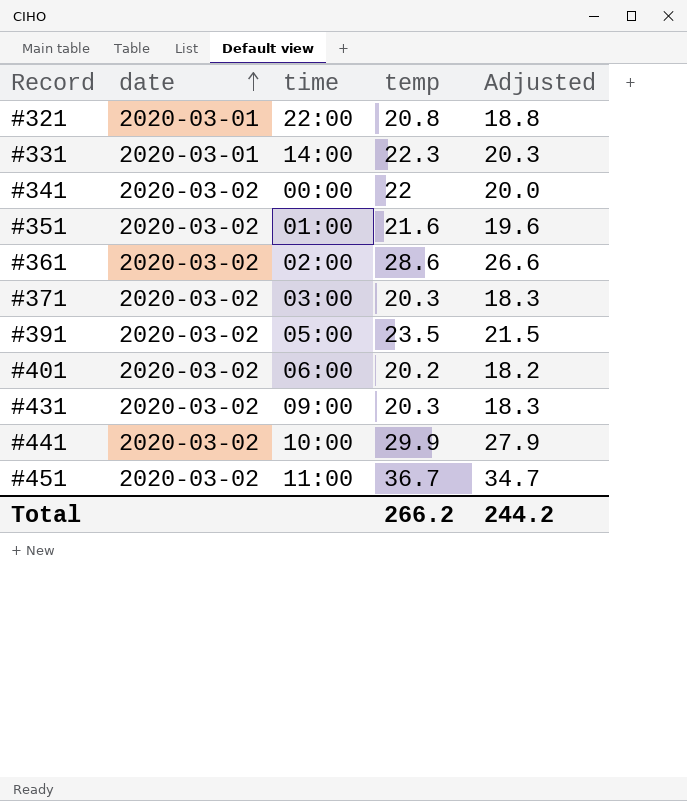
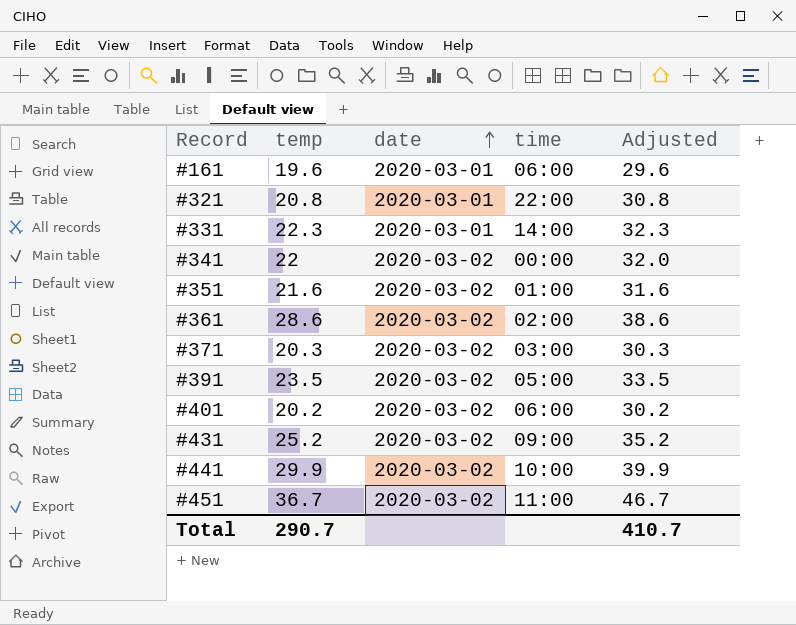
column temp | position: 4 -> 2
column Adjusted | formula: [temp] - 2 -> [temp] + 10
row #161: none -> 19.6 | 2020-03-01 | 06:00 | 29.6
#431 | temp: 20.3 -> 25.2
Total | temp: 266.2 -> 290.7
Total | Adjusted: 244.2 -> 410.7

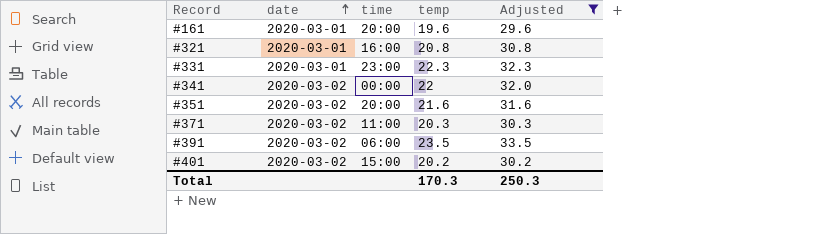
filter: none -> Adjusted <= 33.5
column temp | position: 2 -> 4
#161 | time: 06:00 -> 20:00
#321 | time: 22:00 -> 16:00
#331 | time: 14:00 -> 23:00
#351 | time: 01:00 -> 20:00
#371 | time: 03:00 -> 11:00
#391 | time: 05:00 -> 06:00
#401 | time: 06:00 -> 15:00
Total | temp: 290.7 -> 170.3
Total | Adjusted: 410.7 -> 250.3

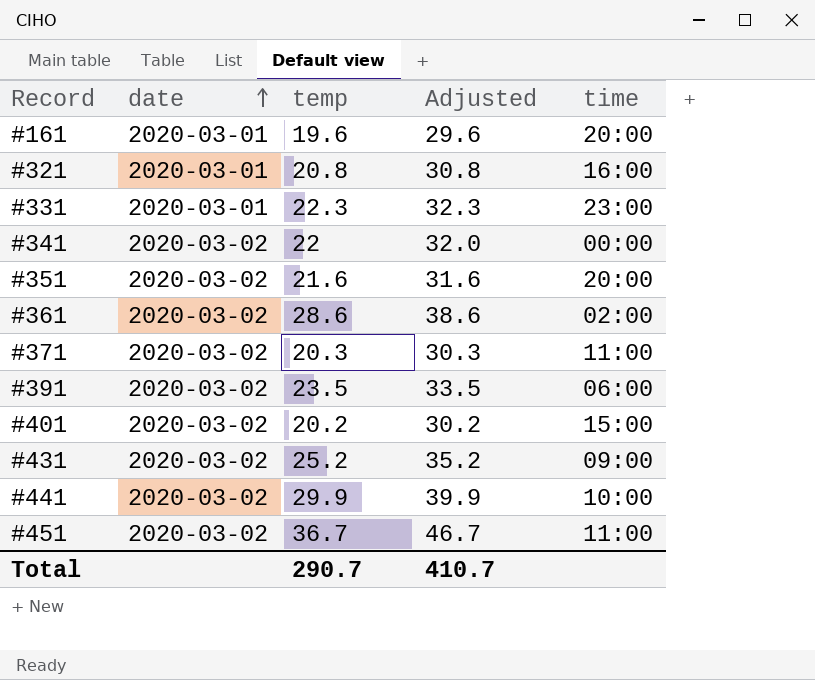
filter: Adjusted <= 33.5 -> none
column time | position: 3 -> 5
Total | temp: 170.3 -> 290.7
Total | Adjusted: 250.3 -> 410.7

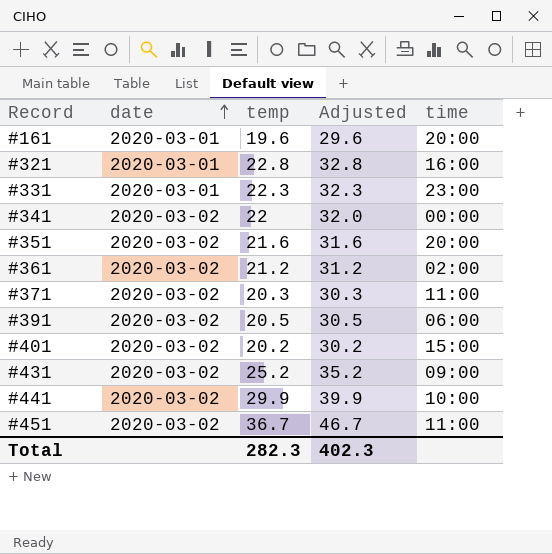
#321 | temp: 20.8 -> 22.8
#321 | Adjusted: 30.8 -> 32.8
#361 | temp: 28.6 -> 21.2
#361 | Adjusted: 38.6 -> 31.2
#391 | temp: 23.5 -> 20.5
#391 | Adjusted: 33.5 -> 30.5
Total | temp: 290.7 -> 282.3
Total | Adjusted: 410.7 -> 402.3

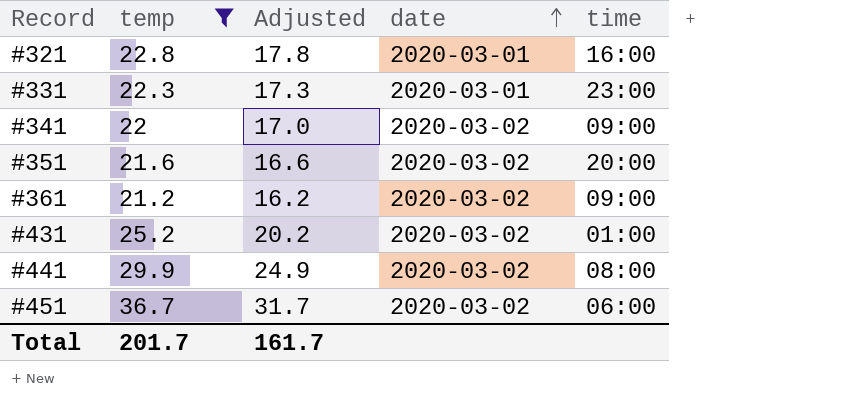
filter: none -> temp >= 21.2
column Adjusted | formula: [temp] + 10 -> [temp] - 5
column date | position: 2 -> 4
#341 | time: 00:00 -> 09:00
#361 | time: 02:00 -> 09:00
#431 | time: 09:00 -> 01:00
#441 | time: 10:00 -> 08:00
#451 | time: 11:00 -> 06:00
Total | temp: 282.3 -> 201.7
Total | Adjusted: 402.3 -> 161.7

